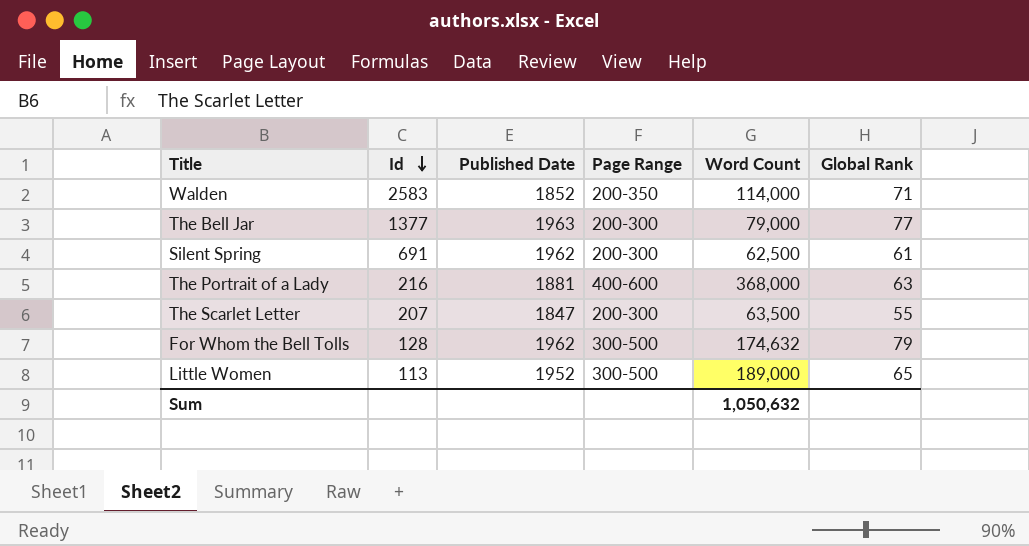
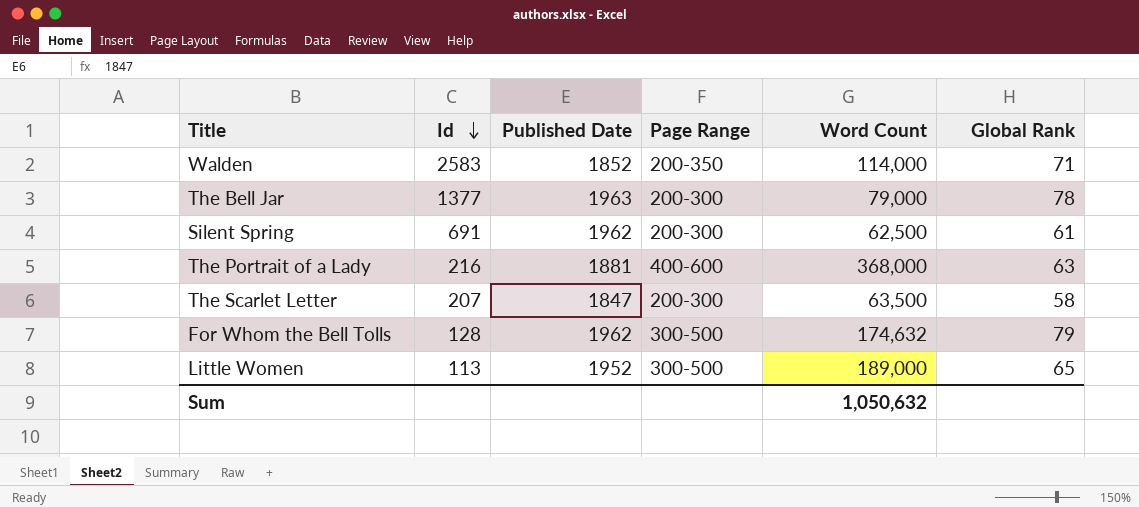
The Bell Jar | Global Rank: 77 -> 78
The Scarlet Letter | Global Rank: 55 -> 58

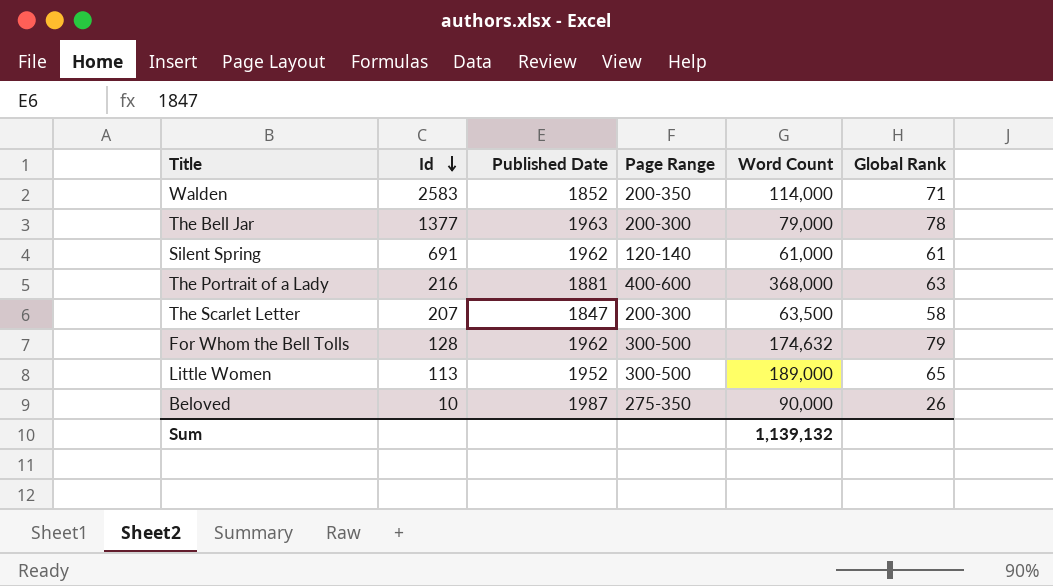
Silent Spring | Page Range: 200-300 -> 120-140
Silent Spring | Word Count: 62,500 -> 61,000
row Beloved: none -> 10 | 1987 | 275-350 | 90,000 | 26
Sum | Word Count: 1,050,632 -> 1,139,132

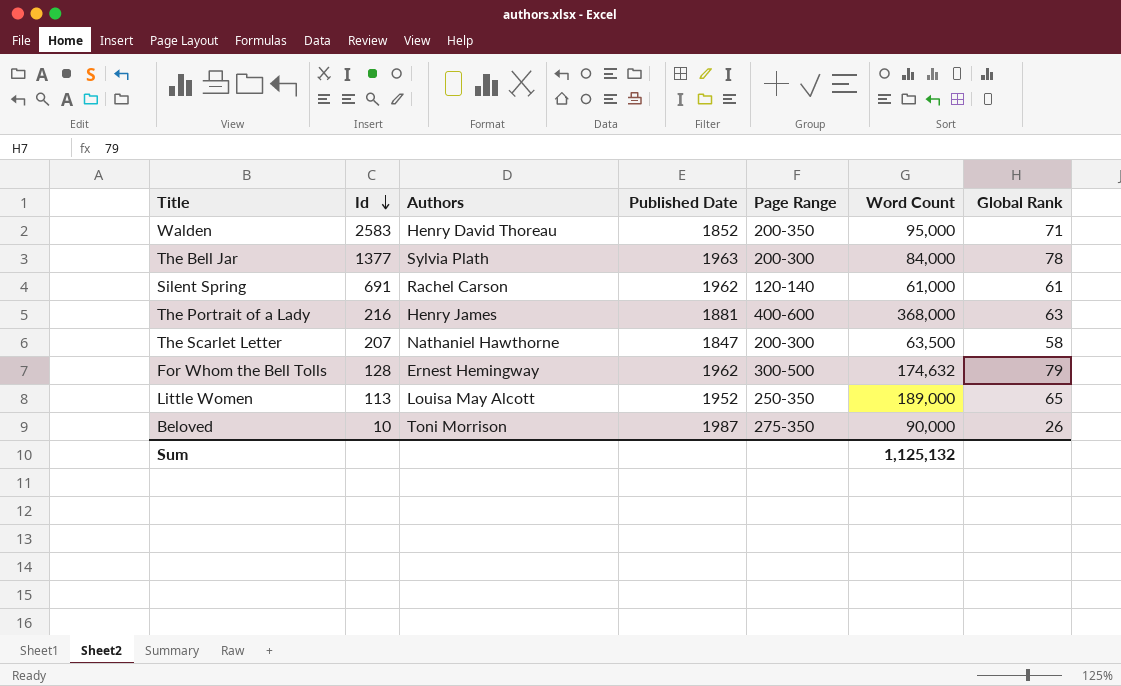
column Authors | position: none -> 3
Walden | Word Count: 114,000 -> 95,000
The Bell Jar | Word Count: 79,000 -> 84,000
Little Women | Page Range: 300-500 -> 250-350
Sum | Word Count: 1,139,132 -> 1,125,132

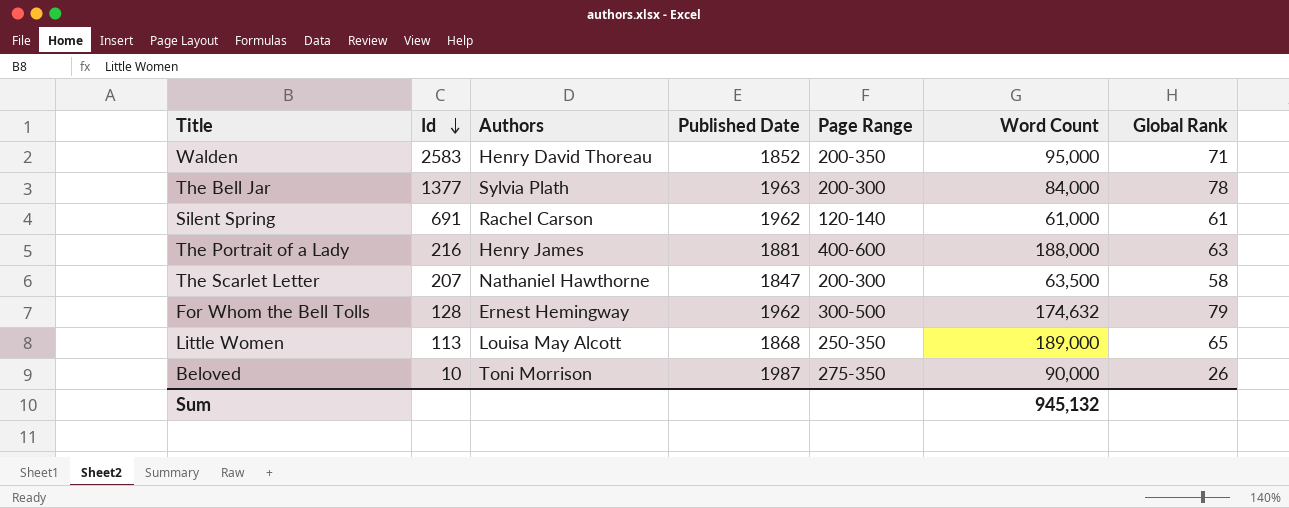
The Portrait of a Lady | Word Count: 368,000 -> 188,000
Little Women | Published Date: 1952 -> 1868
Sum | Word Count: 1,125,132 -> 945,132

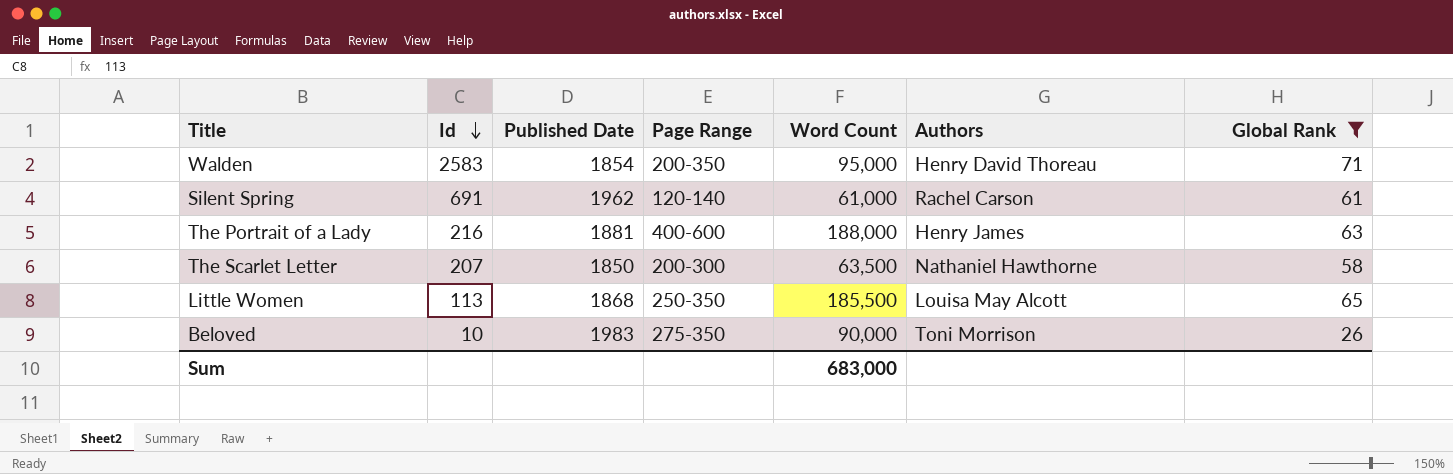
filter: none -> Global Rank <= 71
column Authors | position: 3 -> 6
Walden | Published Date: 1852 -> 1854
The Scarlet Letter | Published Date: 1847 -> 1850
Little Women | Word Count: 189,000 -> 185,500
Beloved | Published Date: 1987 -> 1983
Sum | Word Count: 945,132 -> 683,000

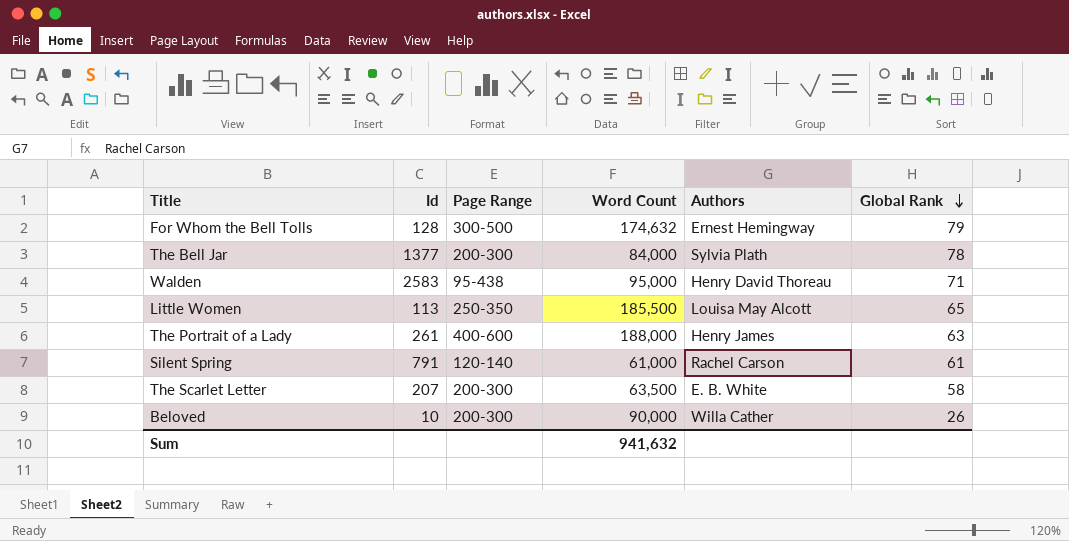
filter: Global Rank <= 71 -> none
row order: Id descending -> Global Rank descending
column Published Date | position: 3 -> none
Walden | Page Range: 200-350 -> 95-438
The Portrait of a Lady | Id: 216 -> 261
Silent Spring | Id: 691 -> 791
The Scarlet Letter | Authors: Nathaniel Hawthorne -> E. B. White
Beloved | Page Range: 275-350 -> 200-300
Beloved | Authors: Toni Morrison -> Willa Cather
Sum | Word Count: 683,000 -> 941,632

